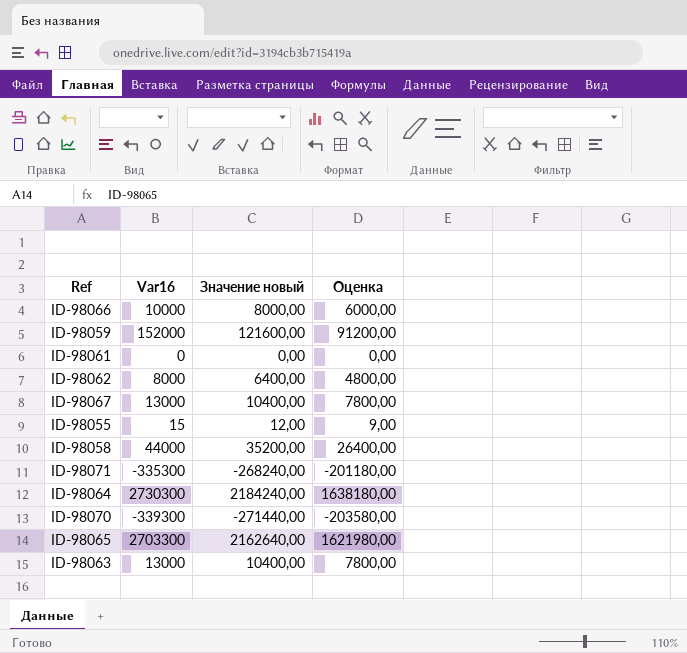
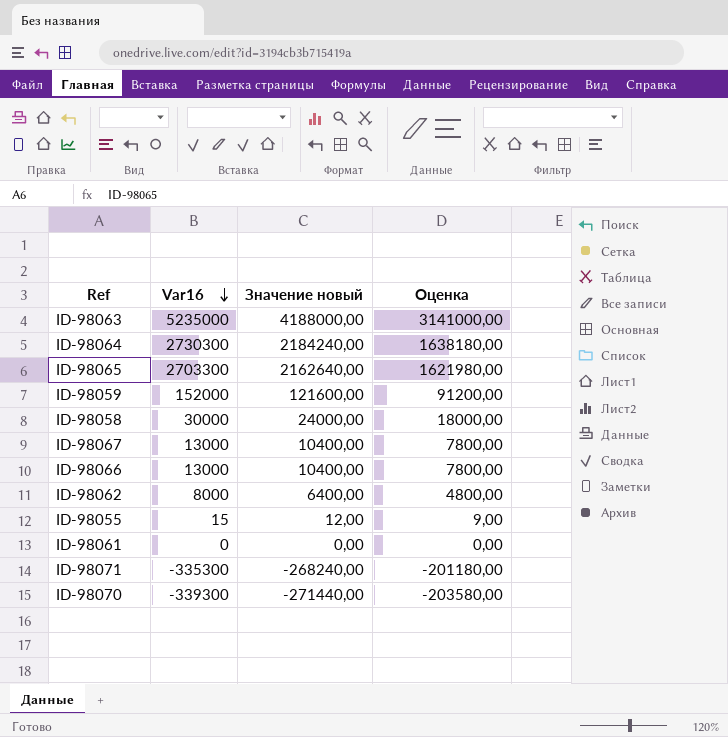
row order: none -> Var16 descending
ID-98063 | Var16: 13000 -> 5235000
ID-98063 | Значение новый: 10400,00 -> 4188000,00
ID-98063 | Оценка: 7800,00 -> 3141000,00
ID-98058 | Var16: 44000 -> 30000
ID-98058 | Значение новый: 35200,00 -> 24000,00
ID-98058 | Оценка: 26400,00 -> 18000,00
ID-98066 | Var16: 10000 -> 13000
ID-98066 | Значение новый: 8000,00 -> 10400,00
ID-98066 | Оценка: 6000,00 -> 7800,00

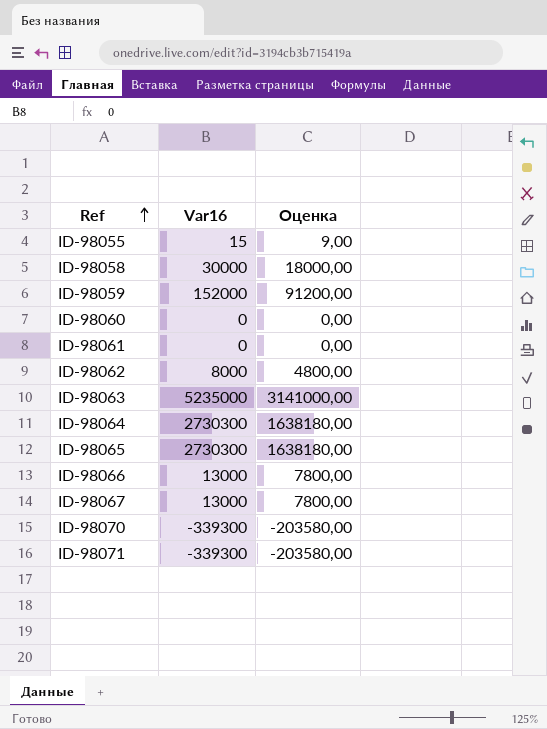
row order: Var16 descending -> Ref ascending
column Значение новый | formula: [Var16] * 0,8 -> none
row ID-98060: none -> 0 | 0,00
ID-98065 | Var16: 2703300 -> 2730300
ID-98065 | Оценка: 1621980,00 -> 1638180,00
ID-98071 | Var16: -335300 -> -339300
ID-98071 | Оценка: -201180,00 -> -203580,00

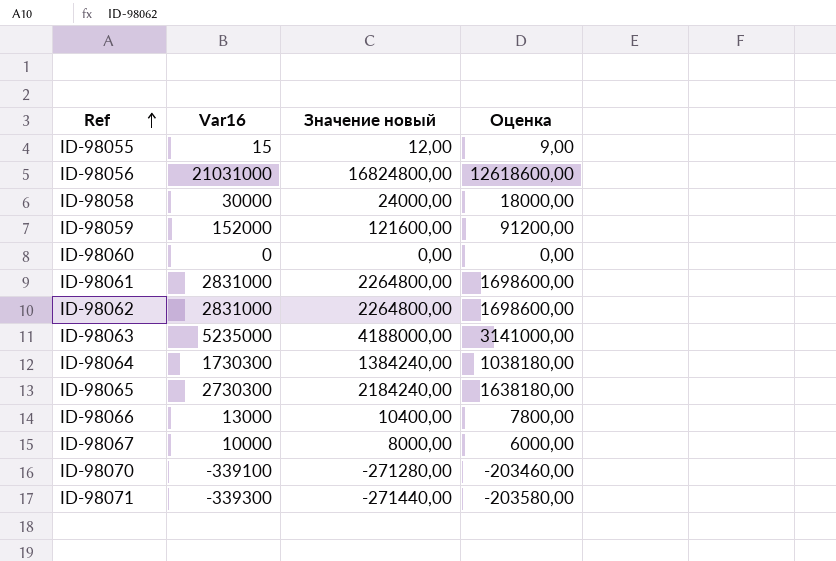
column Значение новый | formula: none -> [Var16] * 0,8
row ID-98056: none -> 21031000 | 16824800,00 | 12618600,00
ID-98061 | Var16: 0 -> 2831000
ID-98061 | Оценка: 0,00 -> 1698600,00
ID-98062 | Var16: 8000 -> 2831000
ID-98062 | Оценка: 4800,00 -> 1698600,00
ID-98064 | Var16: 2730300 -> 1730300
ID-98064 | Оценка: 1638180,00 -> 1038180,00
ID-98067 | Var16: 13000 -> 10000
ID-98067 | Оценка: 7800,00 -> 6000,00
ID-98070 | Var16: -339300 -> -339100
ID-98070 | Оценка: -203580,00 -> -203460,00

